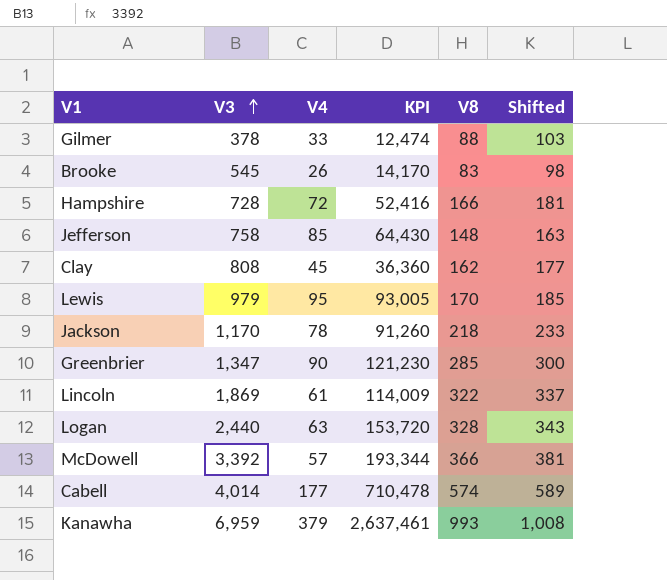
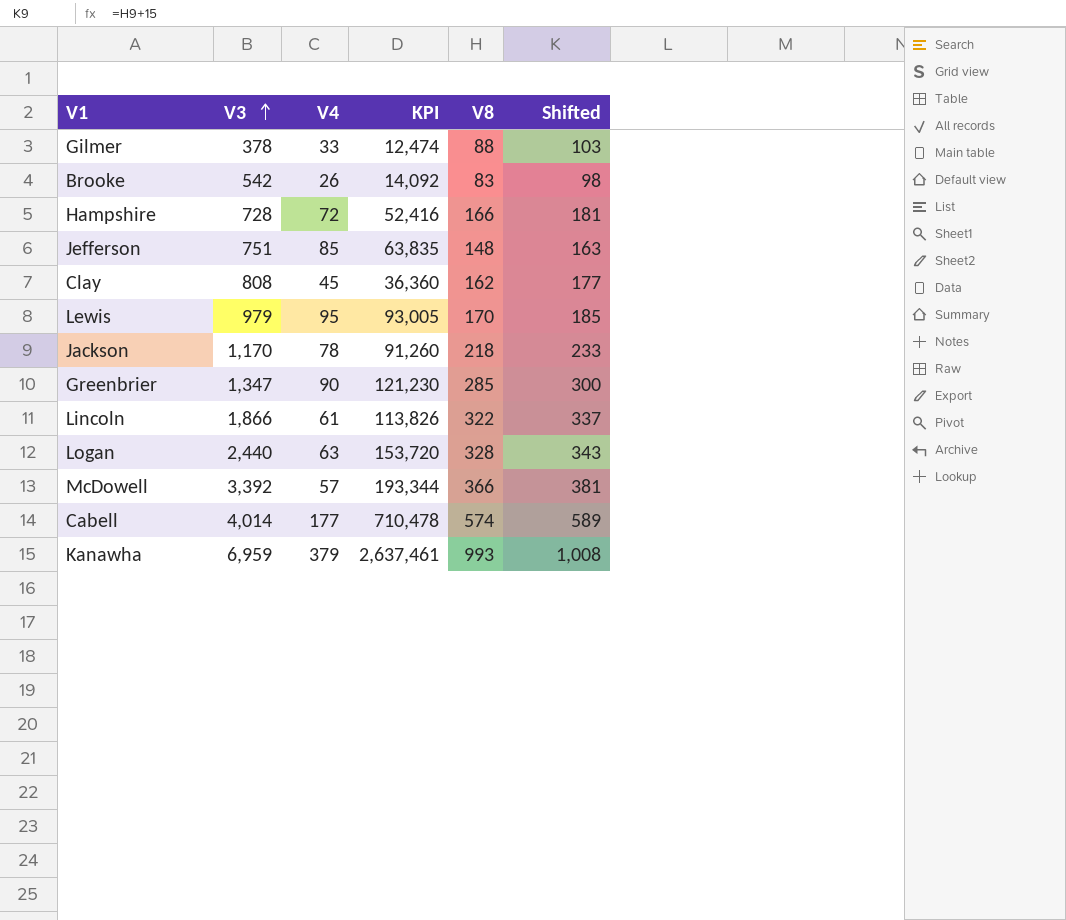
Brooke | V3: 545 -> 542
Brooke | KPI: 14,170 -> 14,092
Jefferson | V3: 758 -> 751
Jefferson | KPI: 64,430 -> 63,835
Lincoln | V3: 1,869 -> 1,866
Lincoln | KPI: 114,009 -> 113,826

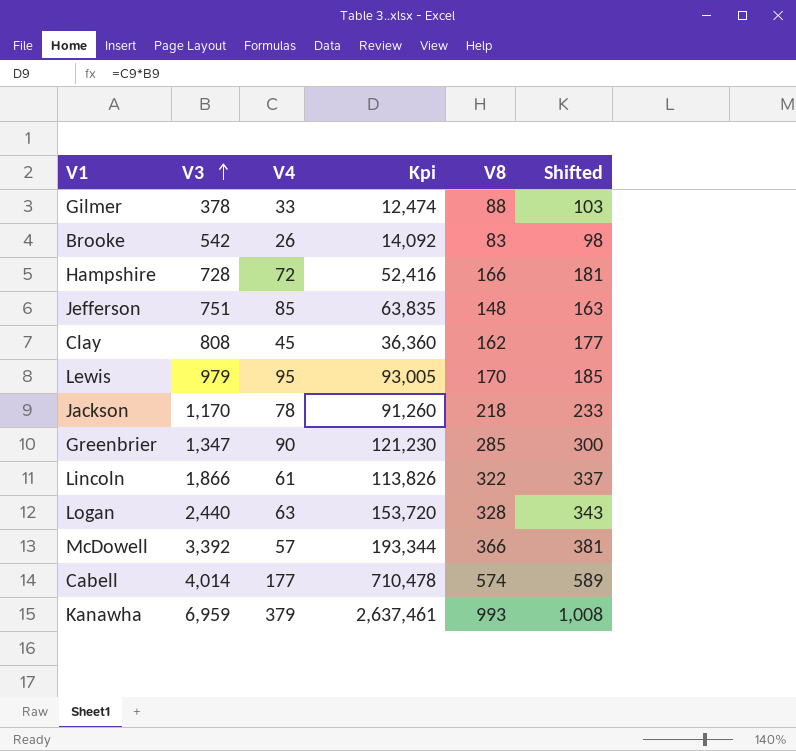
column name: KPI -> Kpi

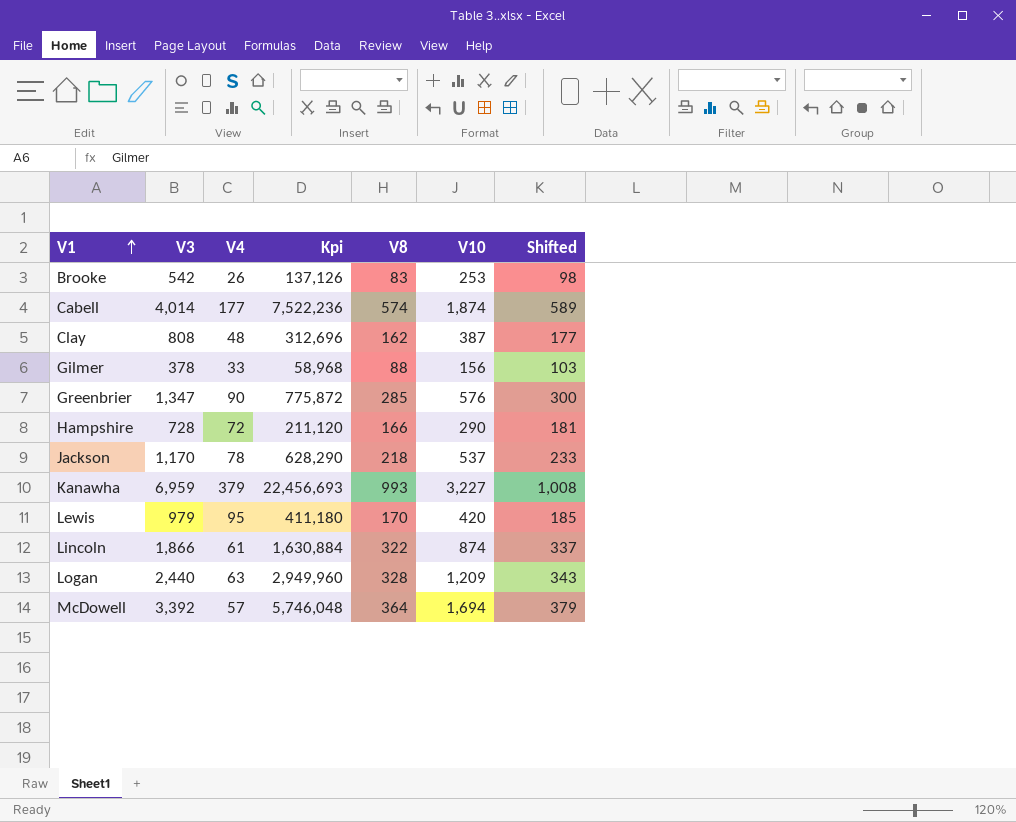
row order: V3 ascending -> V1 ascending
column Kpi | formula: [V3] * [V4] -> [V3] * [V10]
column V10 | position: none -> 6
row Jefferson: 751 | 85 | 63,835 | 148 | 163 -> none
Clay | V4: 45 -> 48
McDowell | V8: 366 -> 364
McDowell | Shifted: 381 -> 379

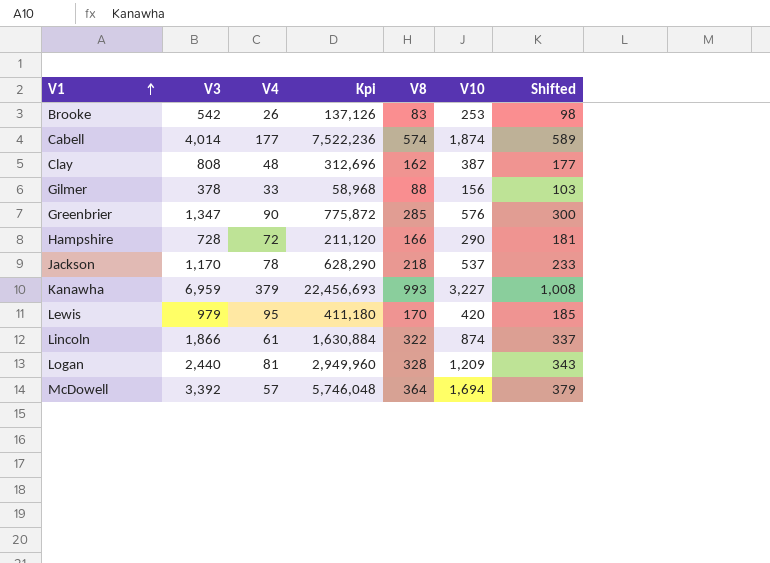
Logan | V4: 63 -> 81

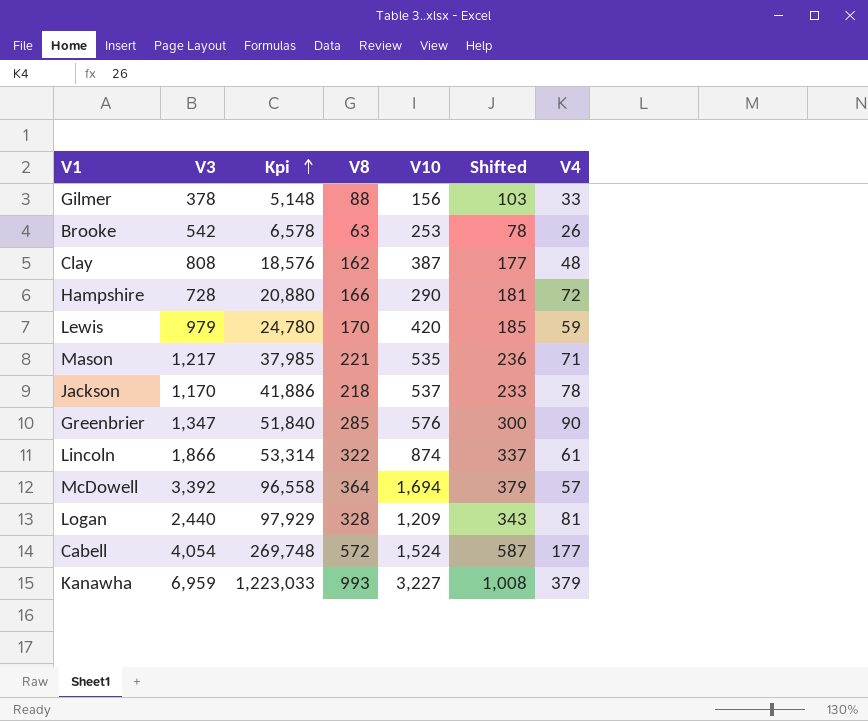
row order: V1 ascending -> Kpi ascending
column Kpi | formula: [V3] * [V10] -> [V10] * [V4]
column V4 | position: 3 -> 7
Brooke | V8: 83 -> 63
Brooke | Shifted: 98 -> 78
Lewis | V4: 95 -> 59
row Mason: none -> 1,217 | 37,985 | 221 | 535 | 236 | 71
Cabell | V3: 4,014 -> 4,054
Cabell | V8: 574 -> 572
Cabell | V10: 1,874 -> 1,524
Cabell | Shifted: 589 -> 587

